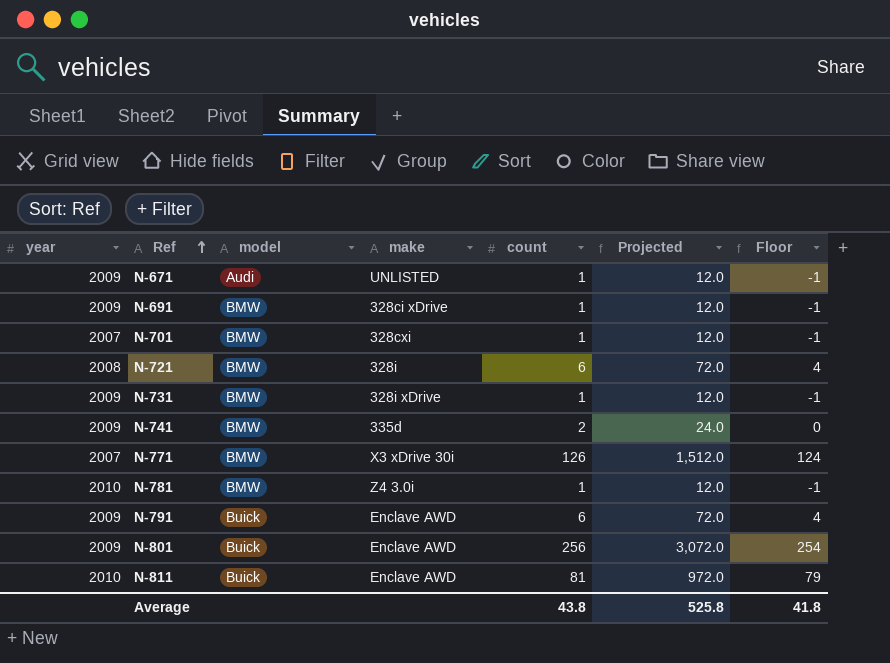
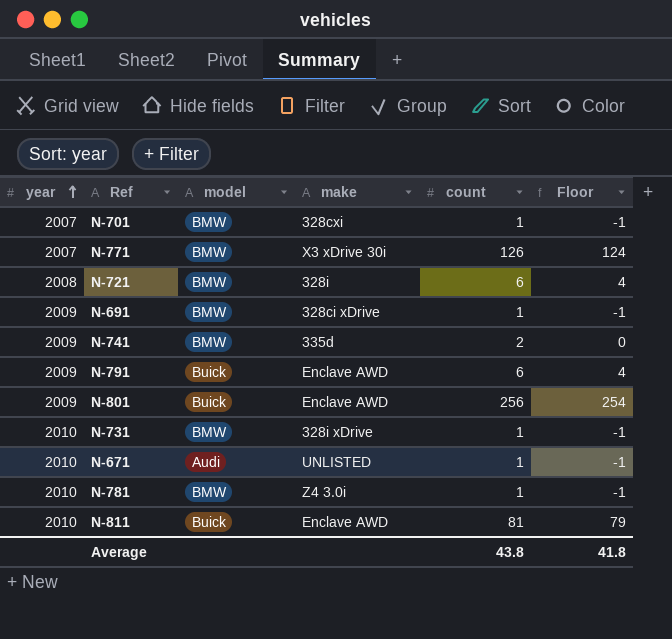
row order: Ref ascending -> year ascending
column Projected | formula: [count] * 12 -> none
N-731 | year: 2009 -> 2010
N-671 | year: 2009 -> 2010

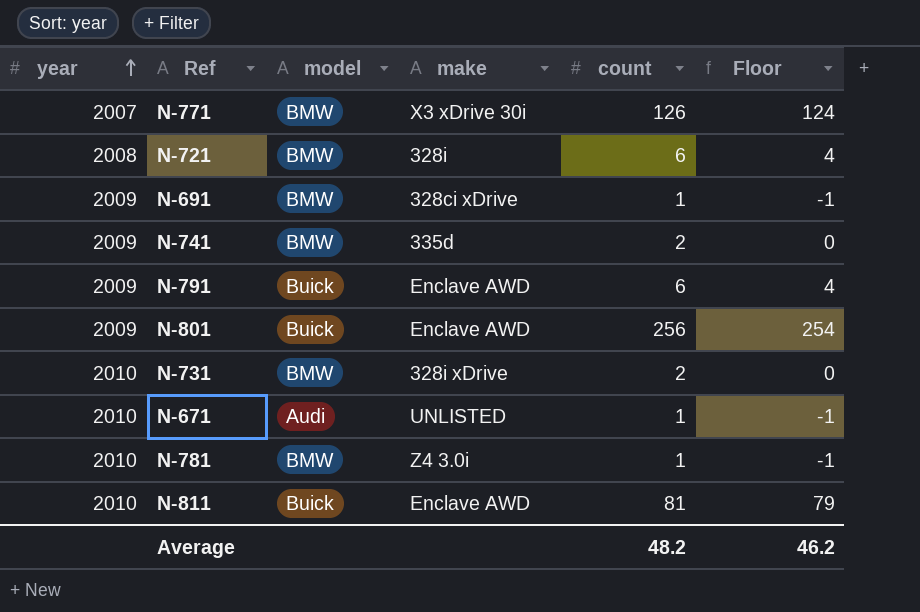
row N-701: 2007 | BMW | 328cxi | 1 | -1 -> none
N-731 | count: 1 -> 2
N-731 | Floor: -1 -> 0
Average | count: 43.8 -> 48.2
Average | Floor: 41.8 -> 46.2

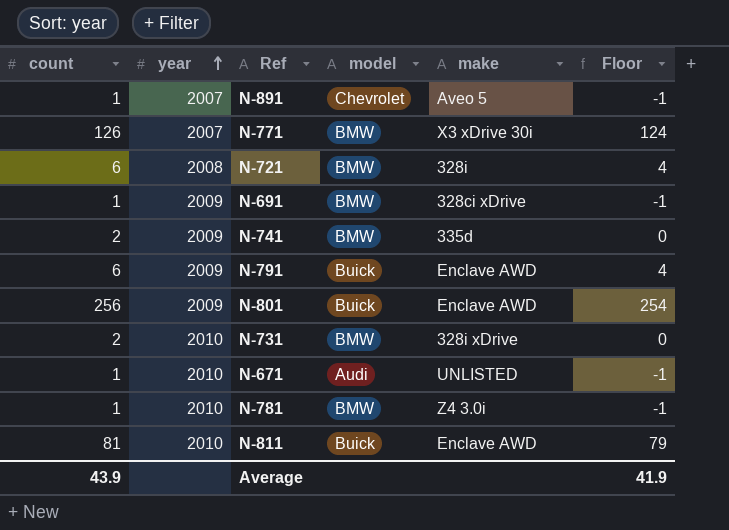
column count | position: 5 -> 1
row N-891: none -> 1 | 2007 | Chevrolet | Aveo 5 | -1
Average | count: 48.2 -> 43.9
Average | Floor: 46.2 -> 41.9

